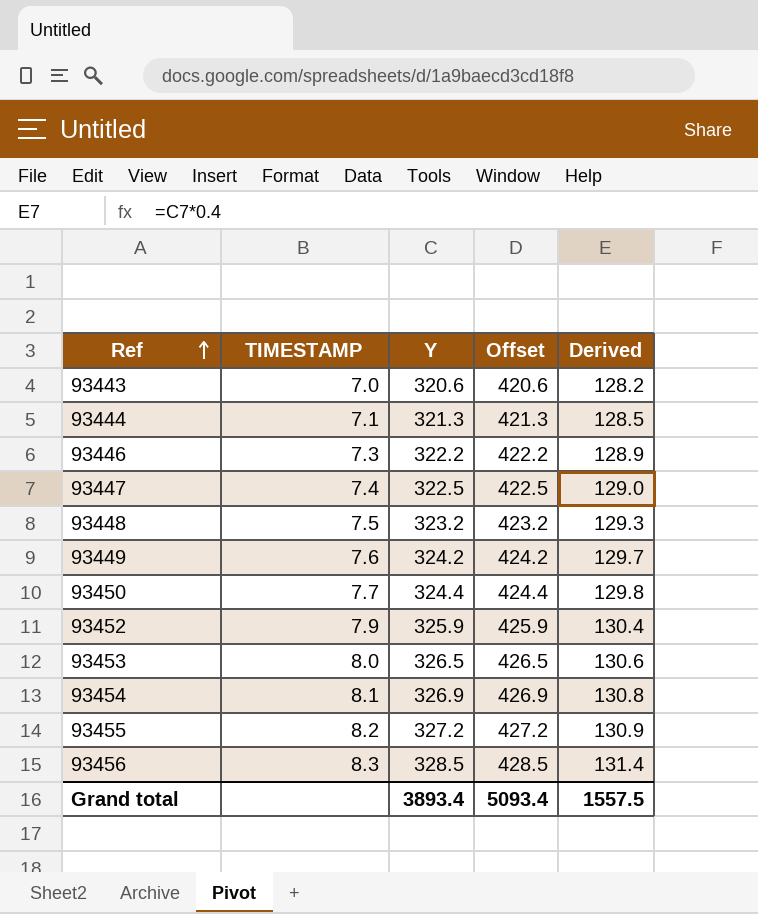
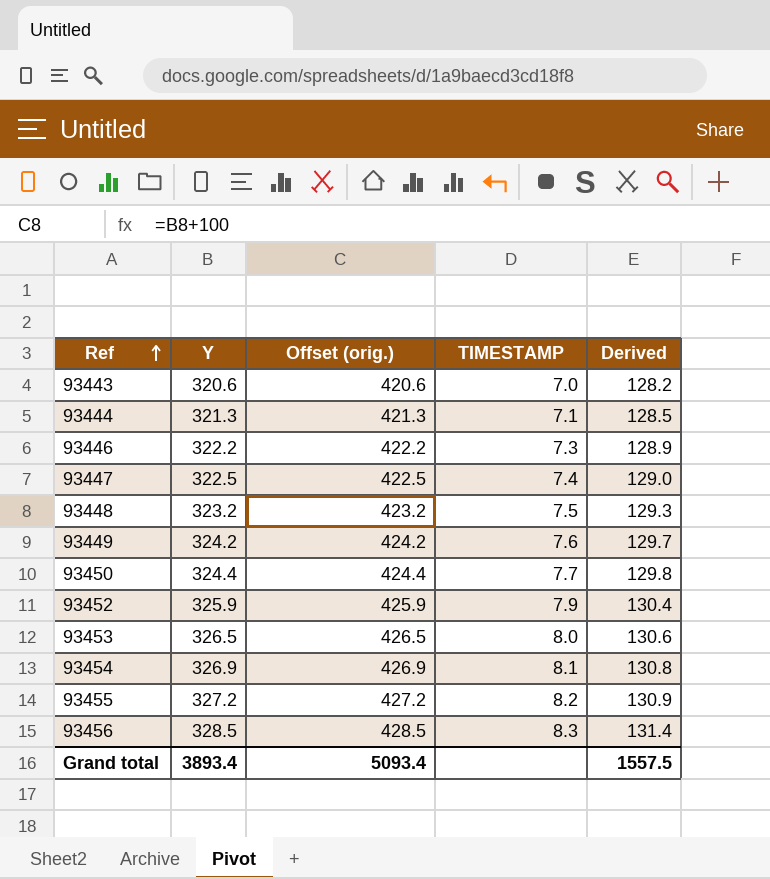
column name: Offset -> Offset (orig.)
column TIMESTAMP | position: 2 -> 4

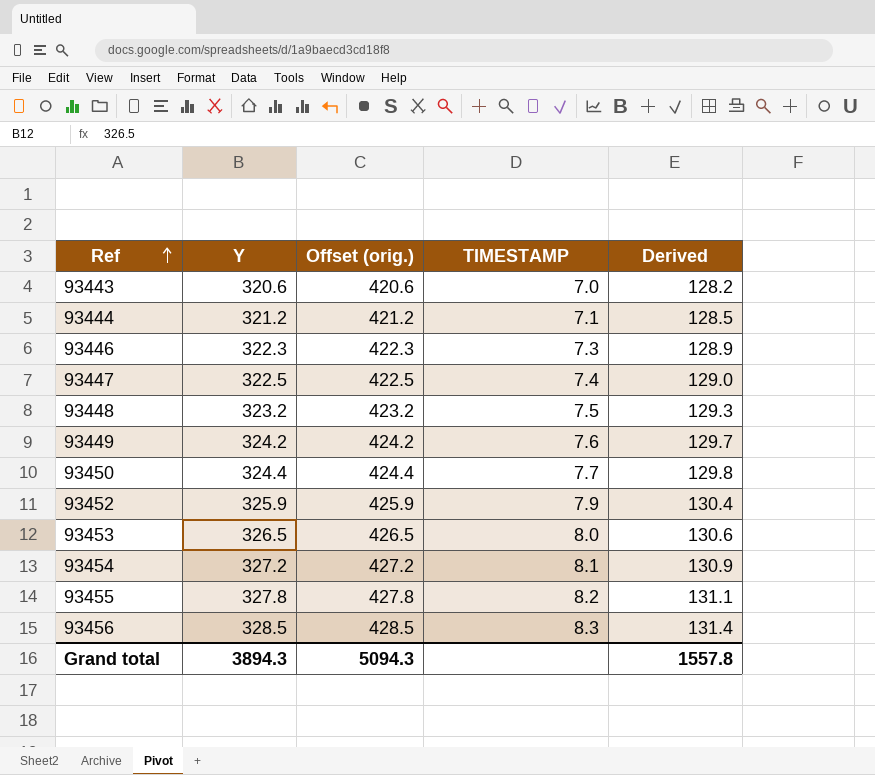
93444 | Y: 321.3 -> 321.2
93444 | Offset (orig.): 421.3 -> 421.2
93446 | Y: 322.2 -> 322.3
93446 | Offset (orig.): 422.2 -> 422.3
93454 | Y: 326.9 -> 327.2
93454 | Offset (orig.): 426.9 -> 427.2
93454 | Derived: 130.8 -> 130.9
93455 | Y: 327.2 -> 327.8
93455 | Offset (orig.): 427.2 -> 427.8
93455 | Derived: 130.9 -> 131.1
Grand total | Y: 3893.4 -> 3894.3
Grand total | Offset (orig.): 5093.4 -> 5094.3
Grand total | Derived: 1557.5 -> 1557.8

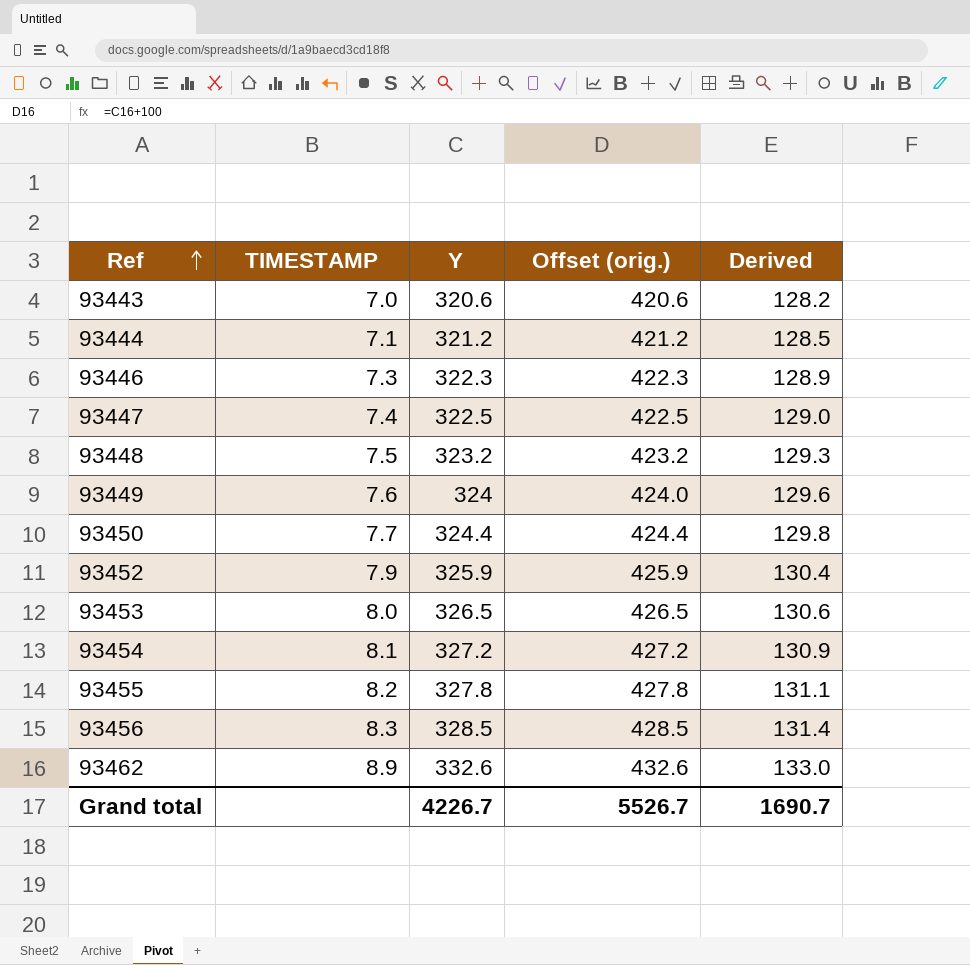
column TIMESTAMP | position: 4 -> 2
93449 | Y: 324.2 -> 324
93449 | Offset (orig.): 424.2 -> 424.0
93449 | Derived: 129.7 -> 129.6
row 93462: none -> 8.9 | 332.6 | 432.6 | 133.0
Grand total | Y: 3894.3 -> 4226.7
Grand total | Offset (orig.): 5094.3 -> 5526.7
Grand total | Derived: 1557.8 -> 1690.7

